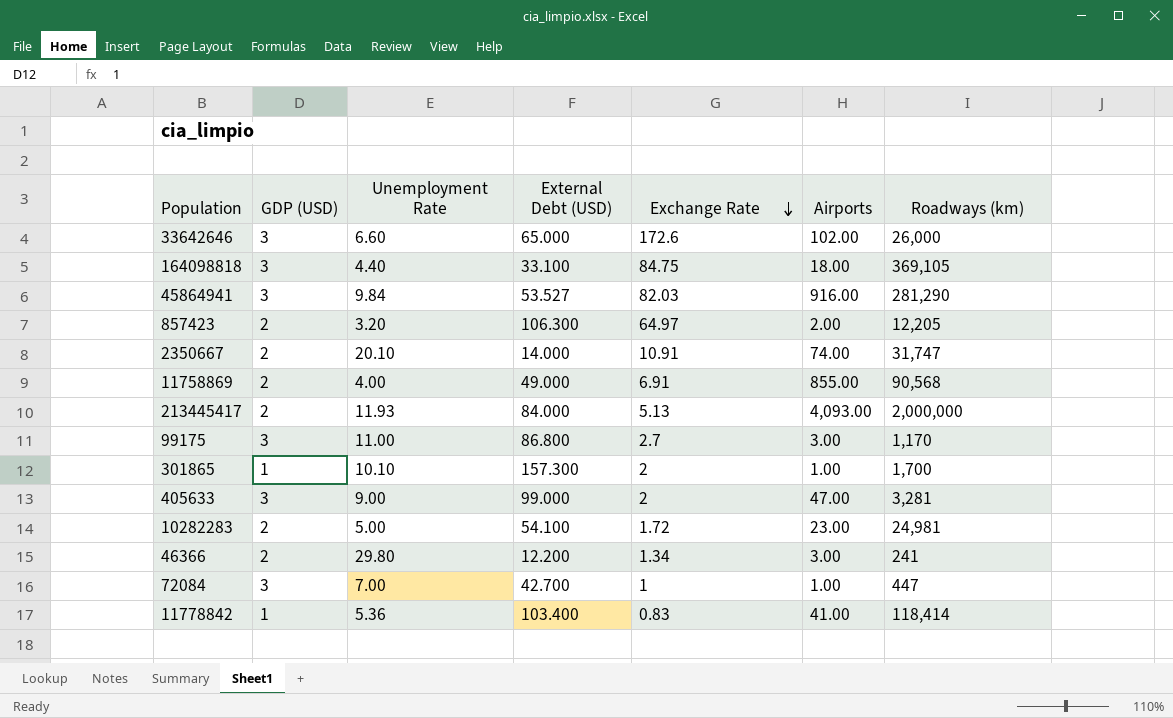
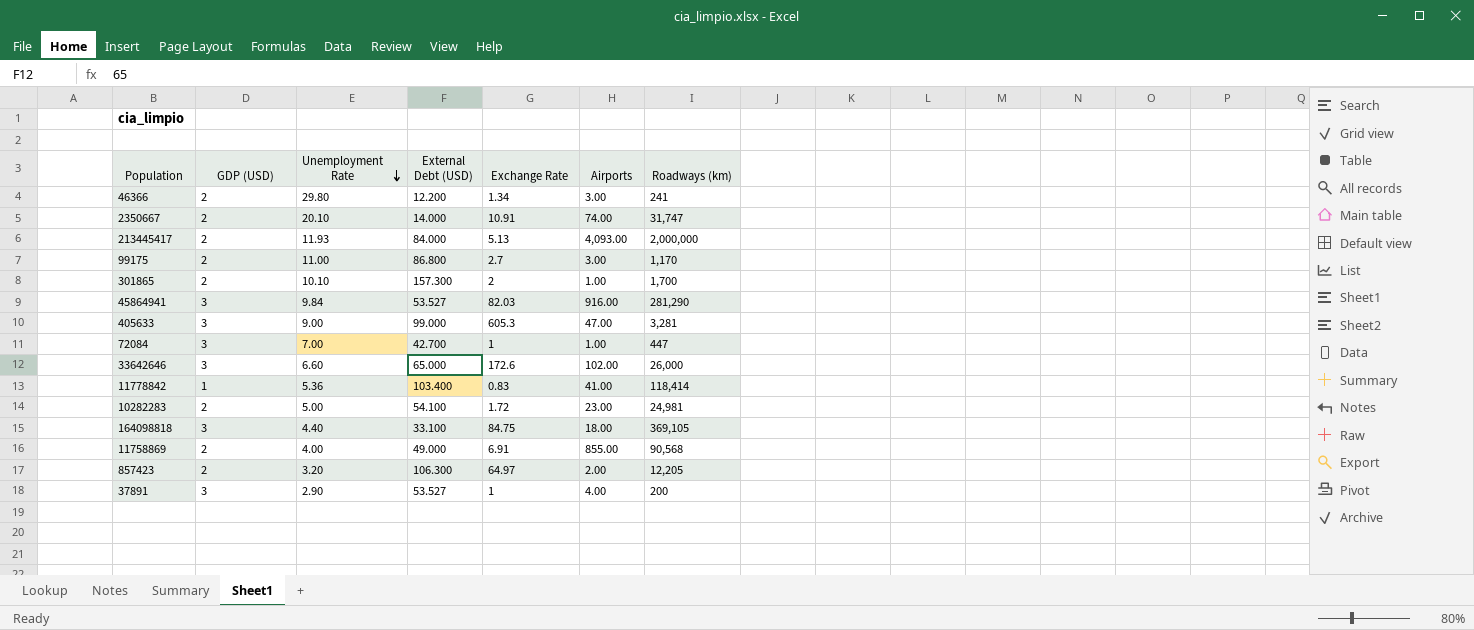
row order: Exchange Rate descending -> Unemployment Rate descending
99175 | GDP (USD): 3 -> 2
301865 | GDP (USD): 1 -> 2
405633 | Exchange Rate: 2 -> 605.3
row 37891: none -> 3 | 2.90 | 53.527 | 1 | 4.00 | 200

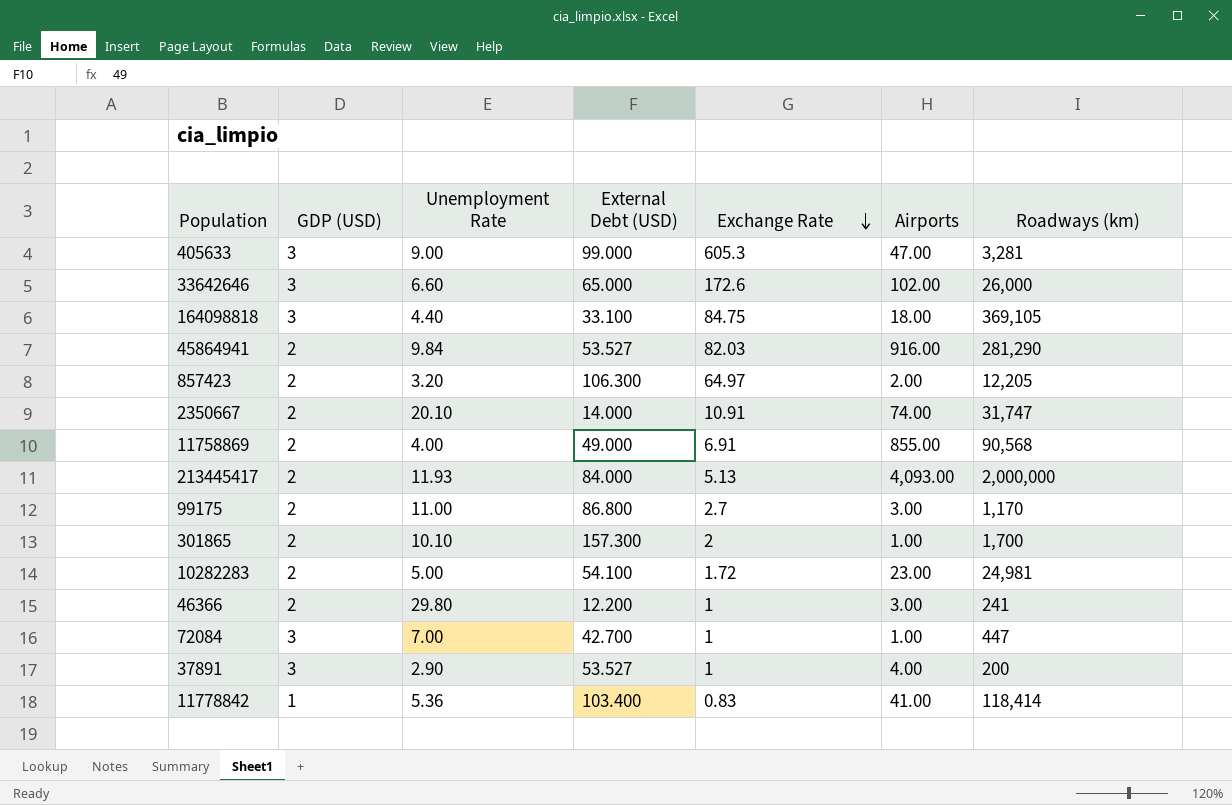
row order: Unemployment Rate descending -> Exchange Rate descending
45864941 | GDP (USD): 3 -> 2
46366 | Exchange Rate: 1.34 -> 1

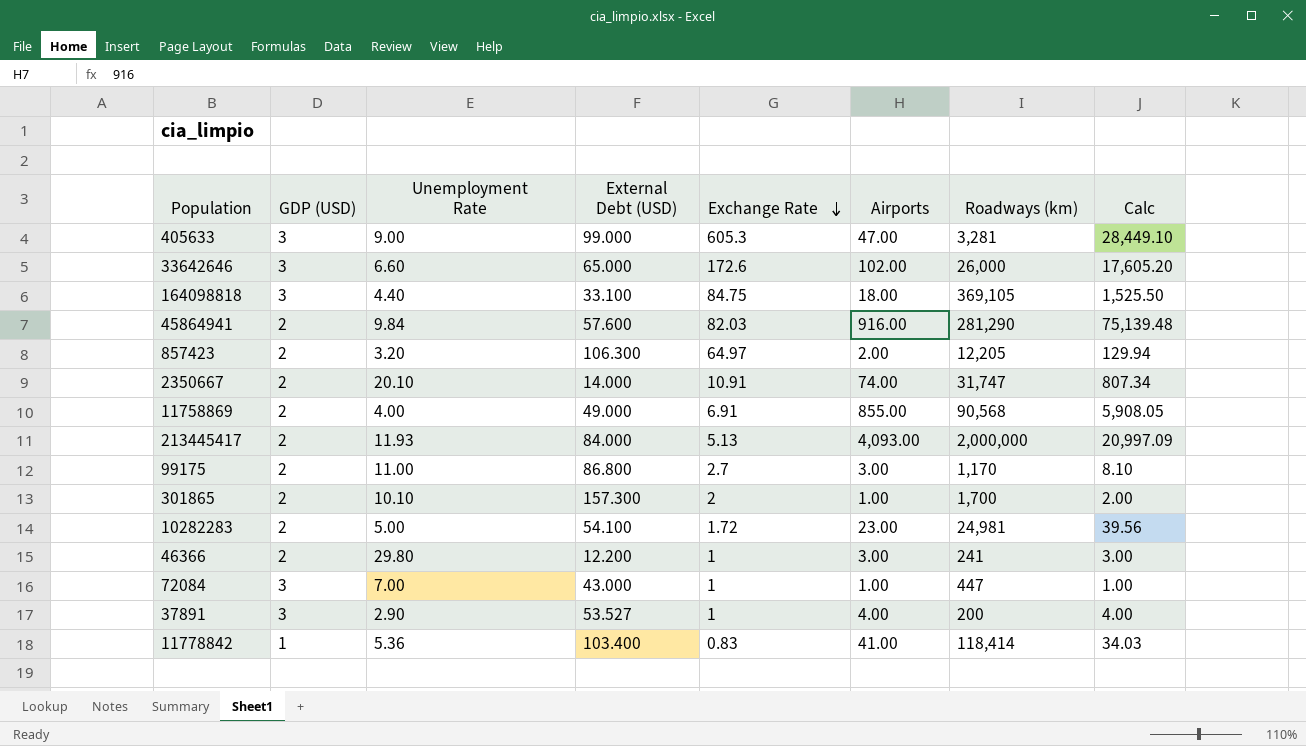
column Calc | formula: none -> [Exchange Rate] * [Airports]
45864941 | External Debt (USD): 53.527 -> 57.600
72084 | External Debt (USD): 42.700 -> 43.000

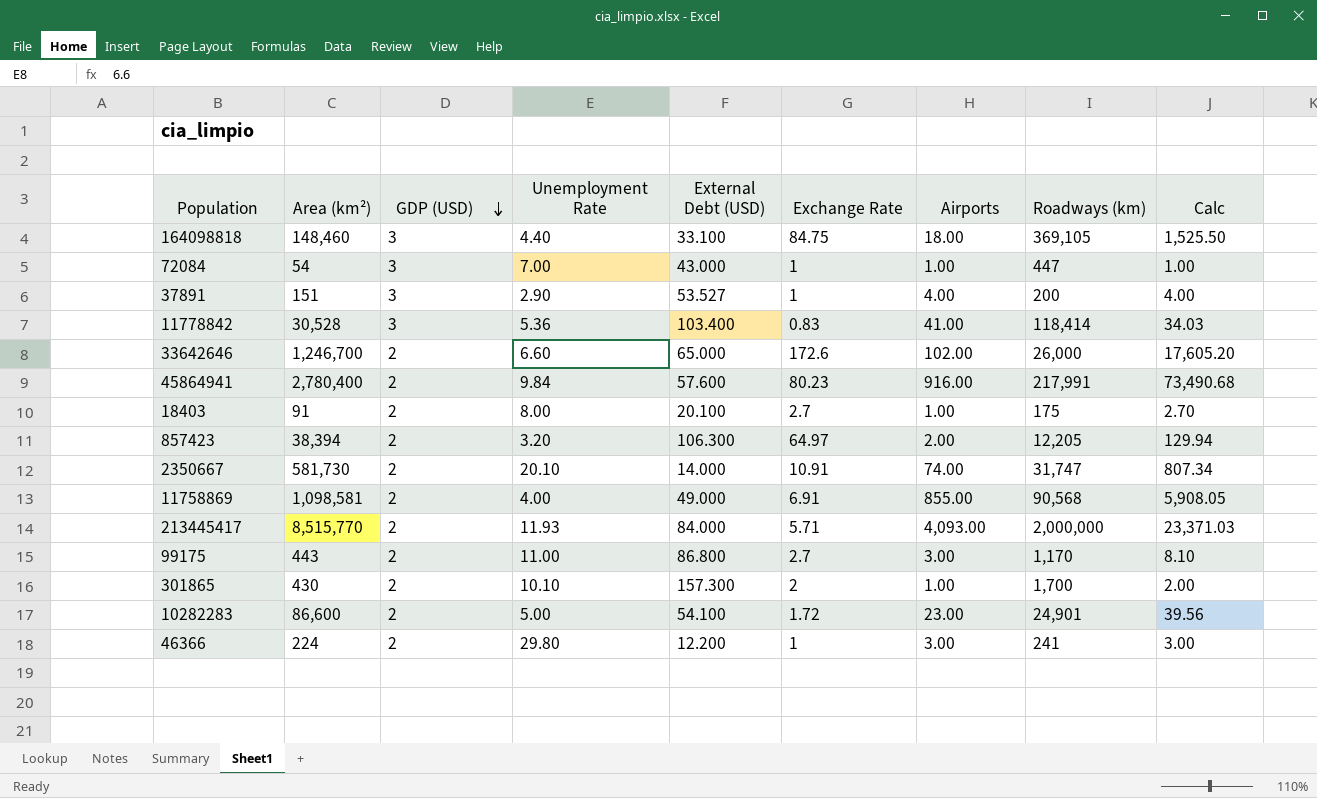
row order: Exchange Rate descending -> GDP (USD) descending
column Area (km²) | position: none -> 2
row 405633: 3 | 9.00 | 99.000 | 605.3 | 47.00 | 3,281 | 28,449.10 -> none
11778842 | GDP (USD): 1 -> 3
33642646 | GDP (USD): 3 -> 2
45864941 | Exchange Rate: 82.03 -> 80.23
45864941 | Roadways (km): 281,290 -> 217,991
45864941 | Calc: 75,139.48 -> 73,490.68
row 18403: none -> 91 | 2 | 8.00 | 20.100 | 2.7 | 1.00 | 175 | 2.70
213445417 | Exchange Rate: 5.13 -> 5.71
213445417 | Calc: 20,997.09 -> 23,371.03
10282283 | Roadways (km): 24,981 -> 24,901

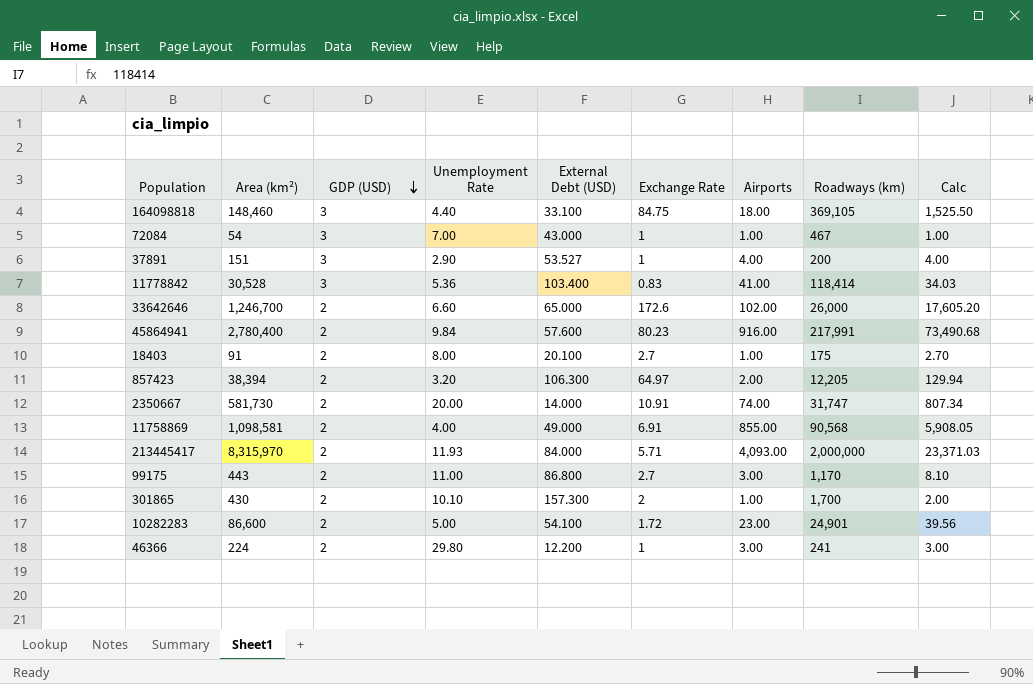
72084 | Roadways (km): 447 -> 467
2350667 | Unemployment Rate: 20.10 -> 20.00
213445417 | Area (km²): 8,515,770 -> 8,315,970

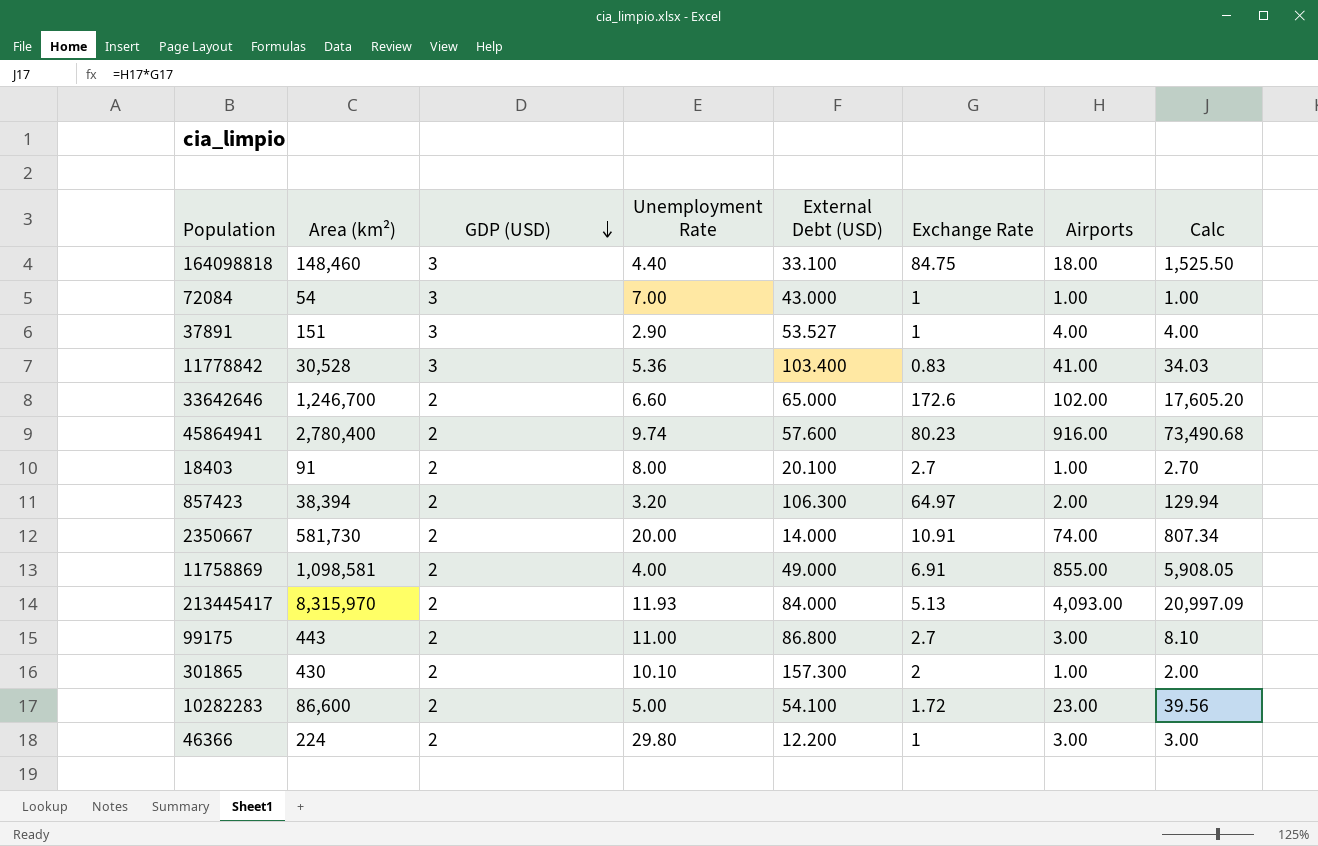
column Roadways (km) | position: 8 -> none
45864941 | Unemployment Rate: 9.84 -> 9.74
213445417 | Exchange Rate: 5.71 -> 5.13
213445417 | Calc: 23,371.03 -> 20,997.09

